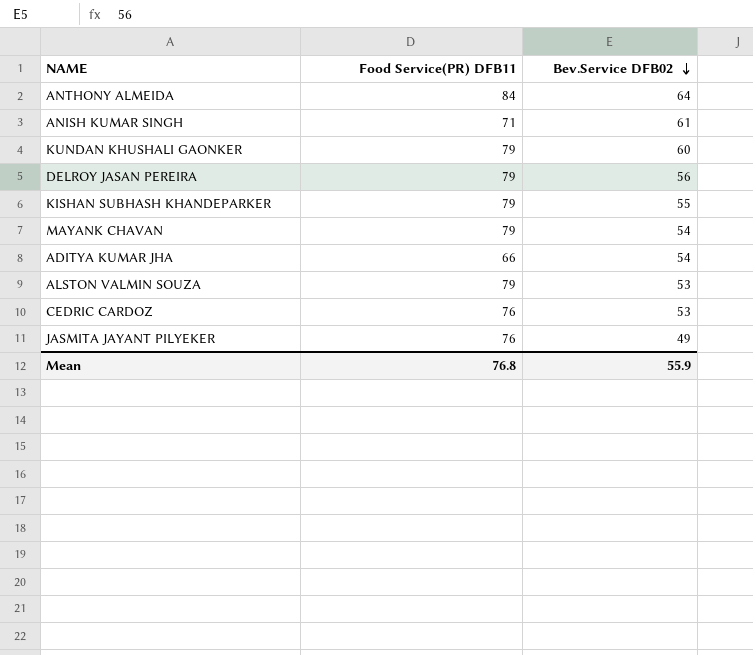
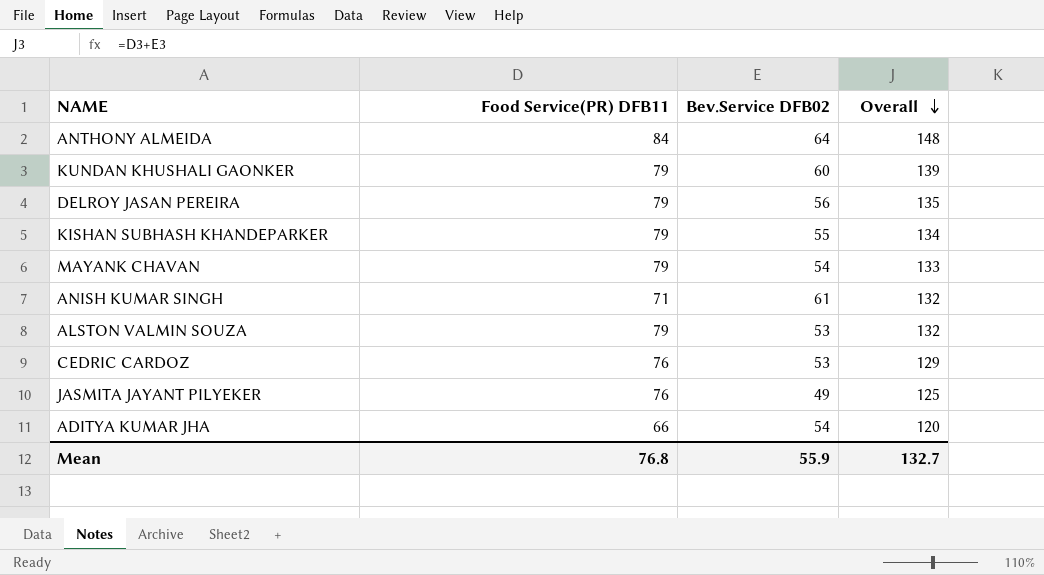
row order: Bev.Service DFB02 descending -> Overall descending
column Overall | formula: none -> [Food Service(PR) DFB11] + [Bev.Service DFB02]

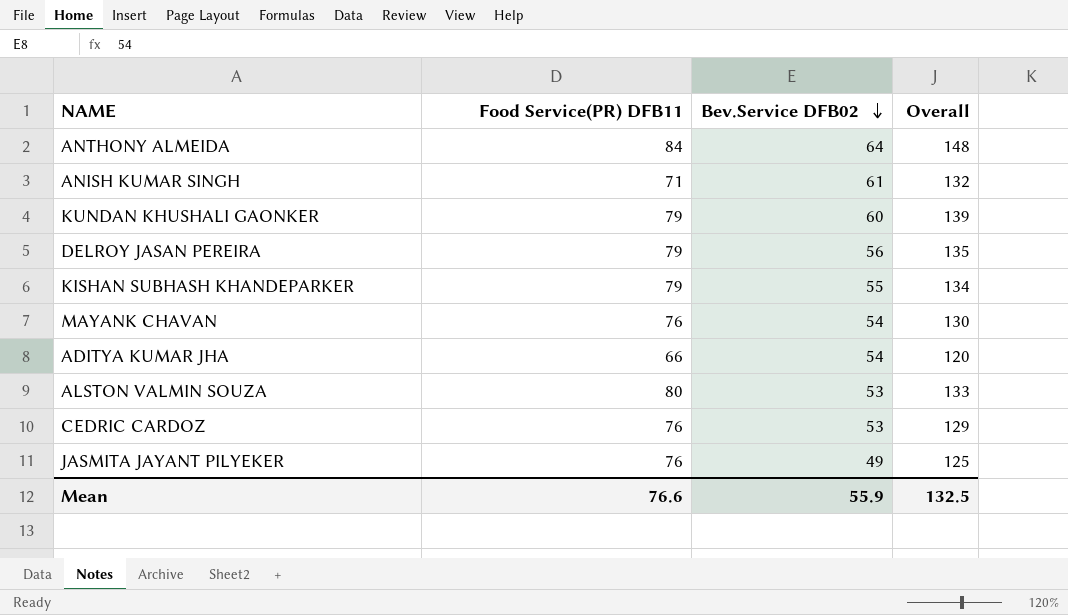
row order: Overall descending -> Bev.Service DFB02 descending
MAYANK CHAVAN | Food Service(PR) DFB11: 79 -> 76
MAYANK CHAVAN | Overall: 133 -> 130
ALSTON VALMIN SOUZA | Food Service(PR) DFB11: 79 -> 80
ALSTON VALMIN SOUZA | Overall: 132 -> 133
Mean | Food Service(PR) DFB11: 76.8 -> 76.6
Mean | Overall: 132.7 -> 132.5

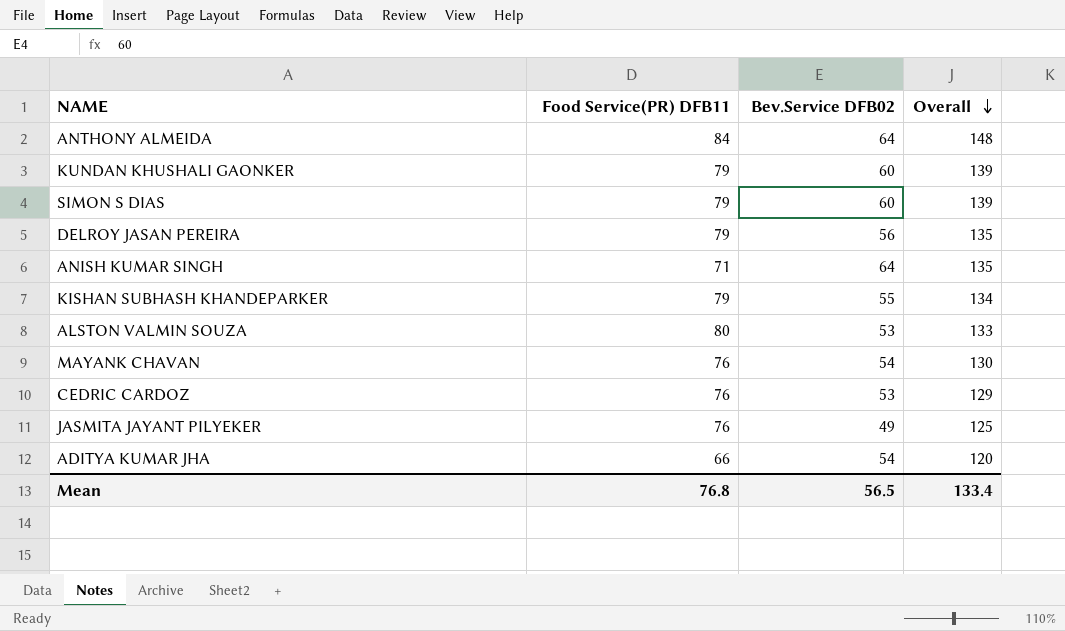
row order: Bev.Service DFB02 descending -> Overall descending
row SIMON S DIAS: none -> 79 | 60 | 139
ANISH KUMAR SINGH | Bev.Service DFB02: 61 -> 64
ANISH KUMAR SINGH | Overall: 132 -> 135
Mean | Food Service(PR) DFB11: 76.6 -> 76.8
Mean | Bev.Service DFB02: 55.9 -> 56.5
Mean | Overall: 132.5 -> 133.4

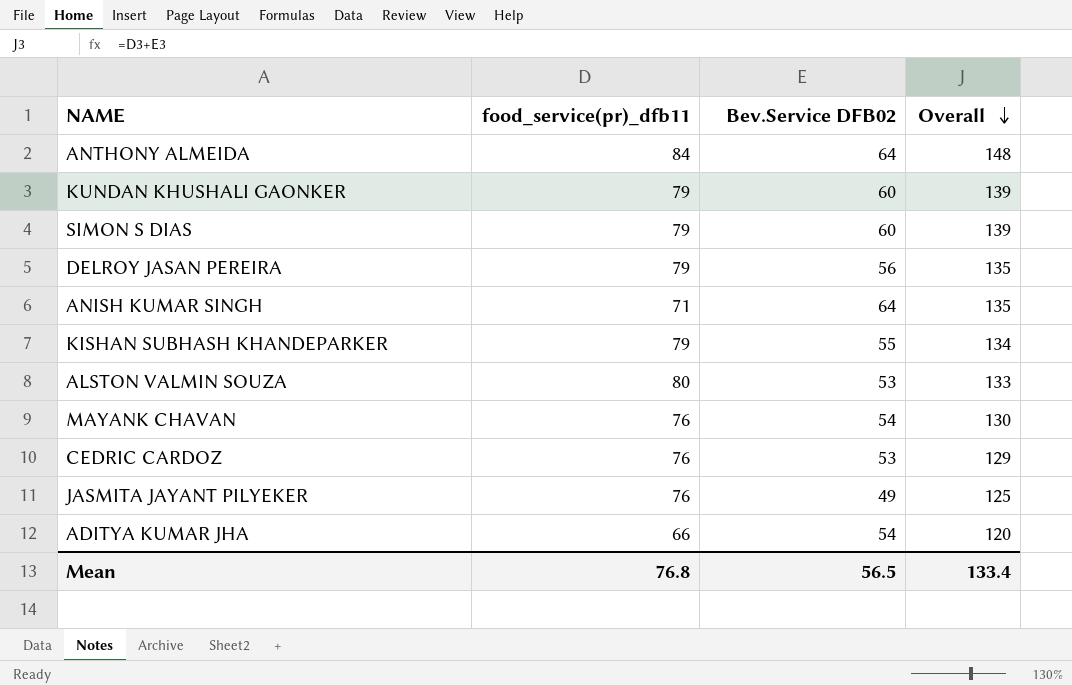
column name: Food Service(PR) DFB11 -> food_service(pr)_dfb11

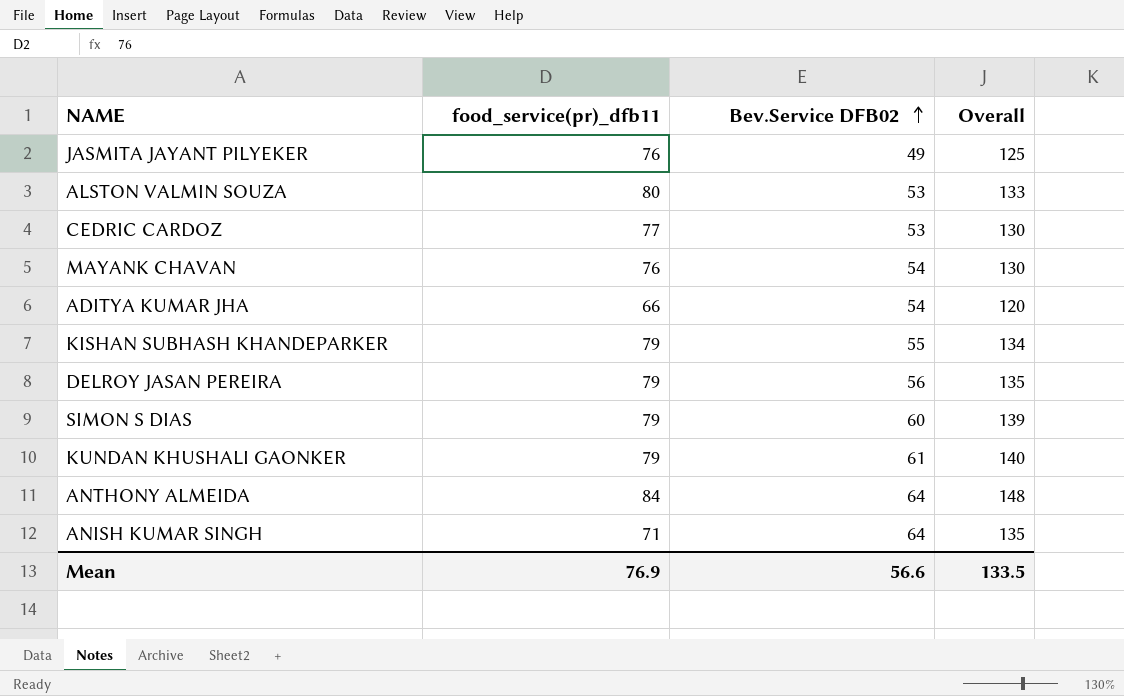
row order: Overall descending -> Bev.Service DFB02 ascending
CEDRIC CARDOZ | food_service(pr)_dfb11: 76 -> 77
CEDRIC CARDOZ | Overall: 129 -> 130
KUNDAN KHUSHALI GAONKER | Bev.Service DFB02: 60 -> 61
KUNDAN KHUSHALI GAONKER | Overall: 139 -> 140
Mean | food_service(pr)_dfb11: 76.8 -> 76.9
Mean | Bev.Service DFB02: 56.5 -> 56.6
Mean | Overall: 133.4 -> 133.5

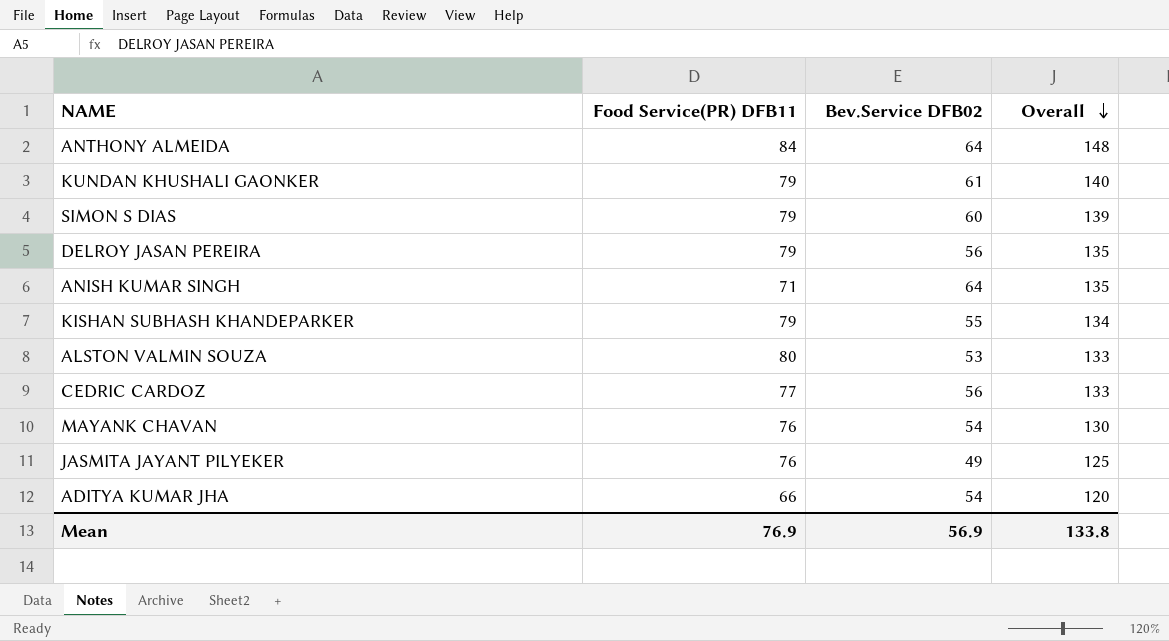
row order: Bev.Service DFB02 ascending -> Overall descending
column name: food_service(pr)_dfb11 -> Food Service(PR) DFB11
CEDRIC CARDOZ | Bev.Service DFB02: 53 -> 56
CEDRIC CARDOZ | Overall: 130 -> 133
Mean | Bev.Service DFB02: 56.6 -> 56.9
Mean | Overall: 133.5 -> 133.8

